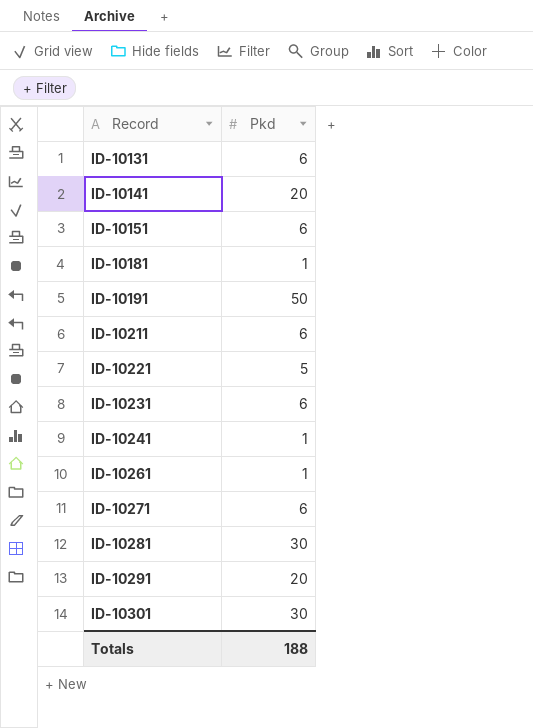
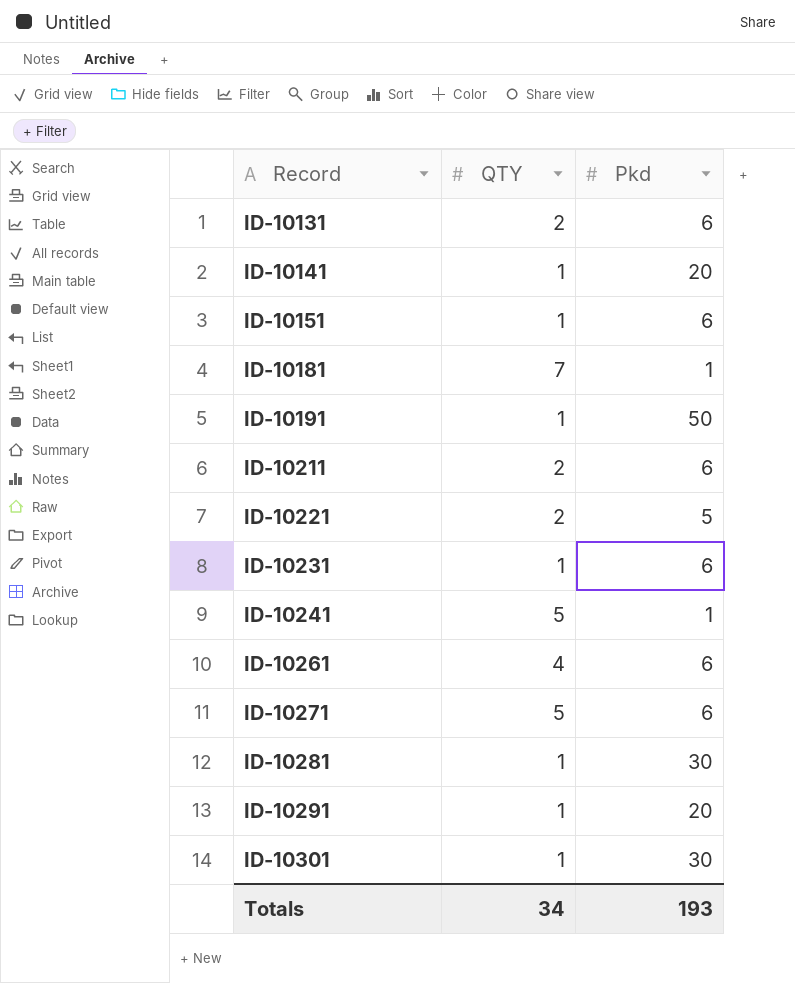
column QTY | position: none -> 2
ID-10261 | Pkd: 1 -> 6
Totals | Pkd: 188 -> 193

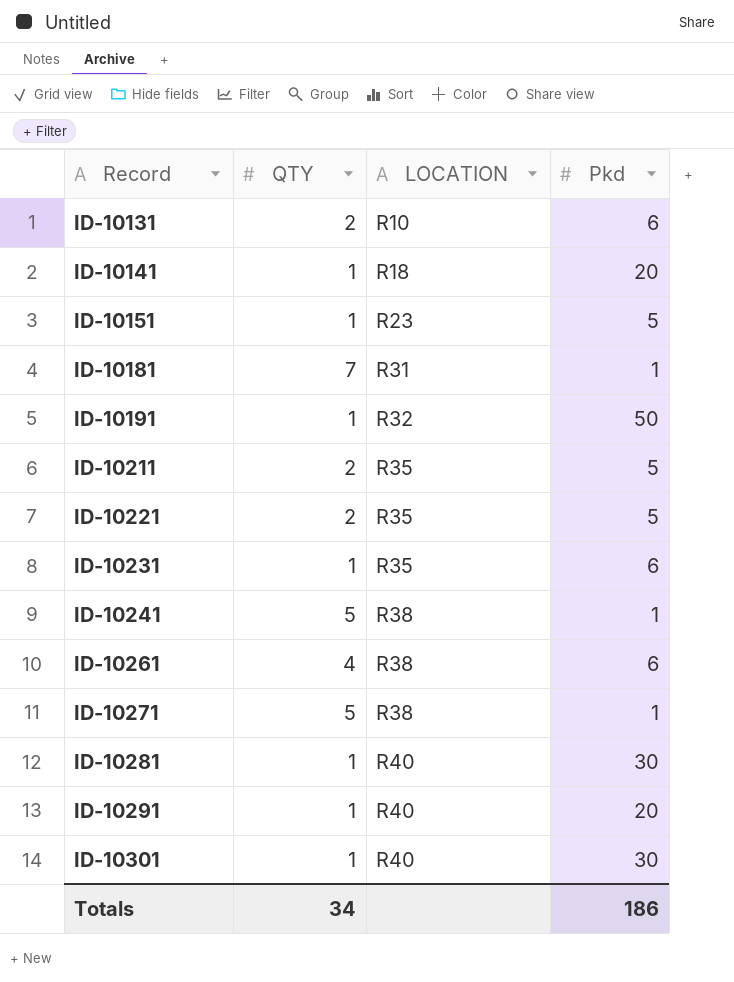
column LOCATION | position: none -> 3
ID-10151 | Pkd: 6 -> 5
ID-10211 | Pkd: 6 -> 5
ID-10271 | Pkd: 6 -> 1
Totals | Pkd: 193 -> 186

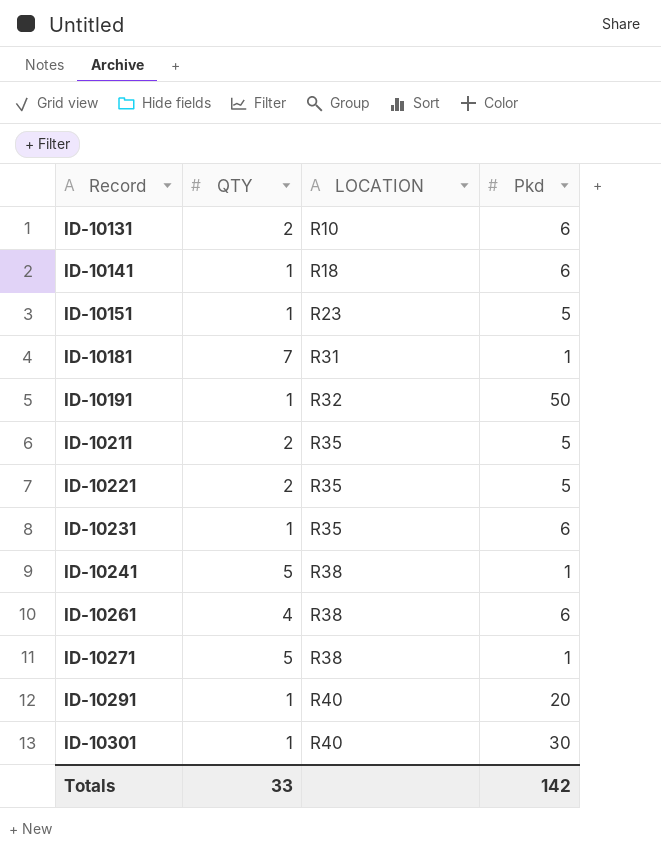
row ID-10281: 1 | R40 | 30 -> none
ID-10141 | Pkd: 20 -> 6
Totals | QTY: 34 -> 33
Totals | Pkd: 186 -> 142

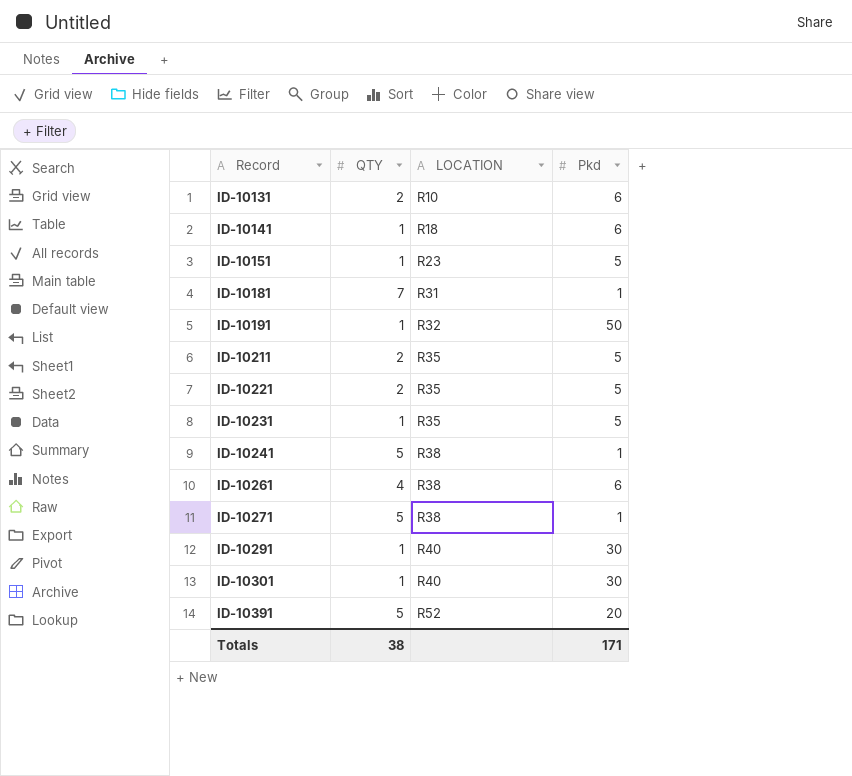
ID-10231 | Pkd: 6 -> 5
ID-10291 | Pkd: 20 -> 30
row ID-10391: none -> 5 | R52 | 20
Totals | QTY: 33 -> 38
Totals | Pkd: 142 -> 171

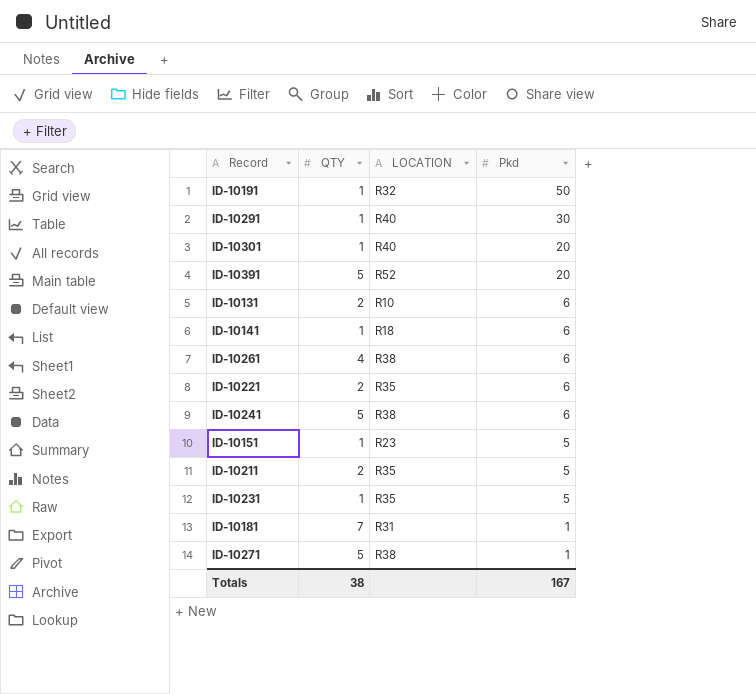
row order: Record ascending -> Pkd descending
ID-10301 | Pkd: 30 -> 20
ID-10221 | Pkd: 5 -> 6
ID-10241 | Pkd: 1 -> 6
Totals | Pkd: 171 -> 167

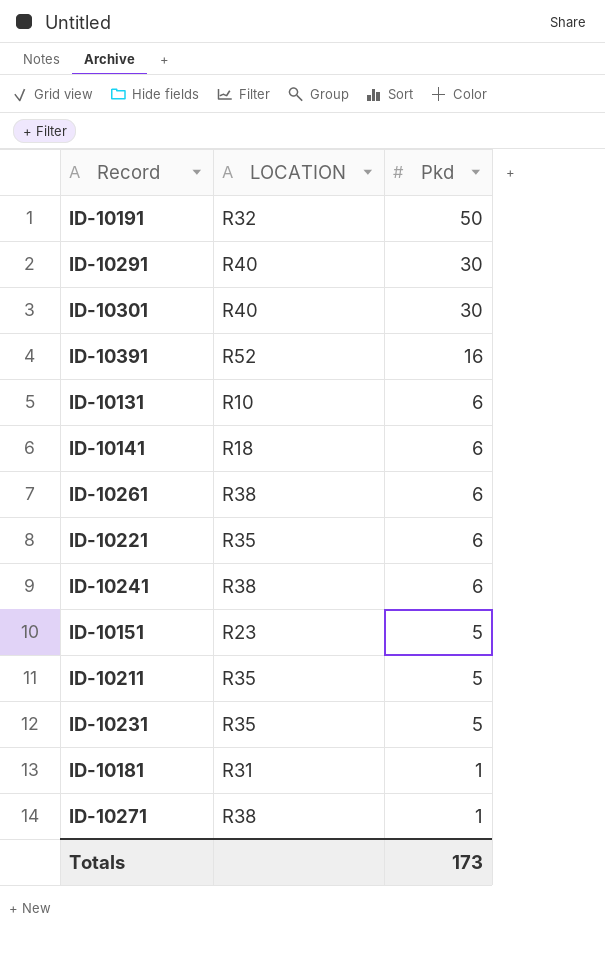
column QTY | position: 2 -> none
ID-10301 | Pkd: 20 -> 30
ID-10391 | Pkd: 20 -> 16
Totals | Pkd: 167 -> 173

